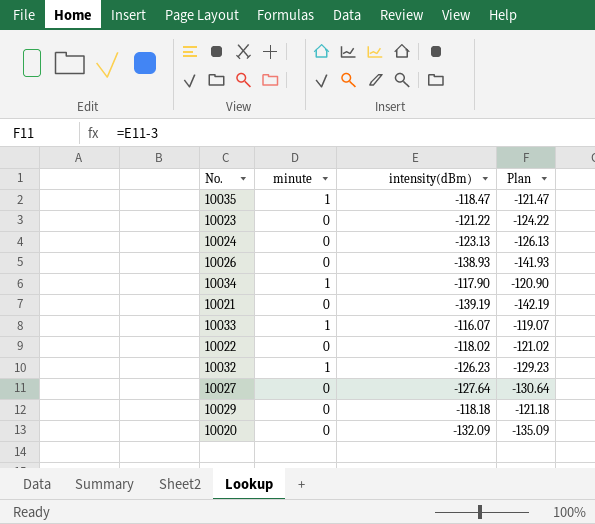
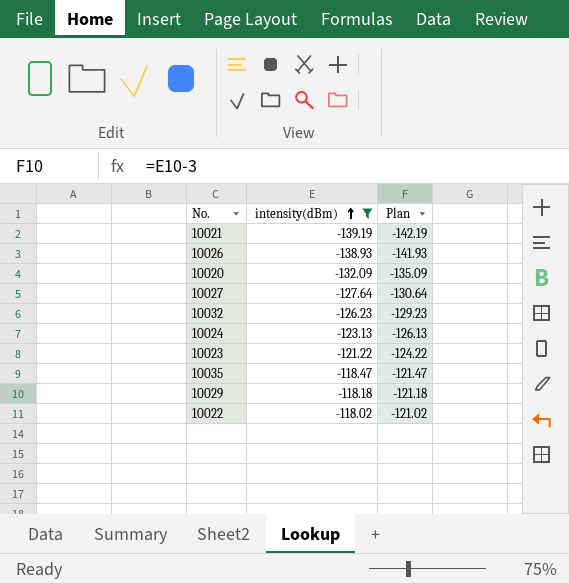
filter: none -> intensity(dBm) <= -118.02
row order: none -> intensity(dBm) ascending
column minute | position: 2 -> none

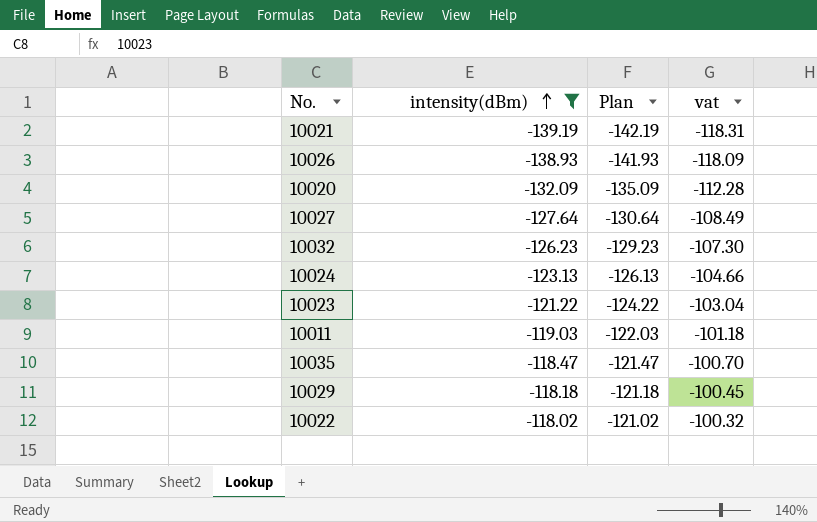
column vat | formula: none -> [intensity(dBm)] * 0.85
row 10011: none -> -119.03 | -122.03 | -101.18

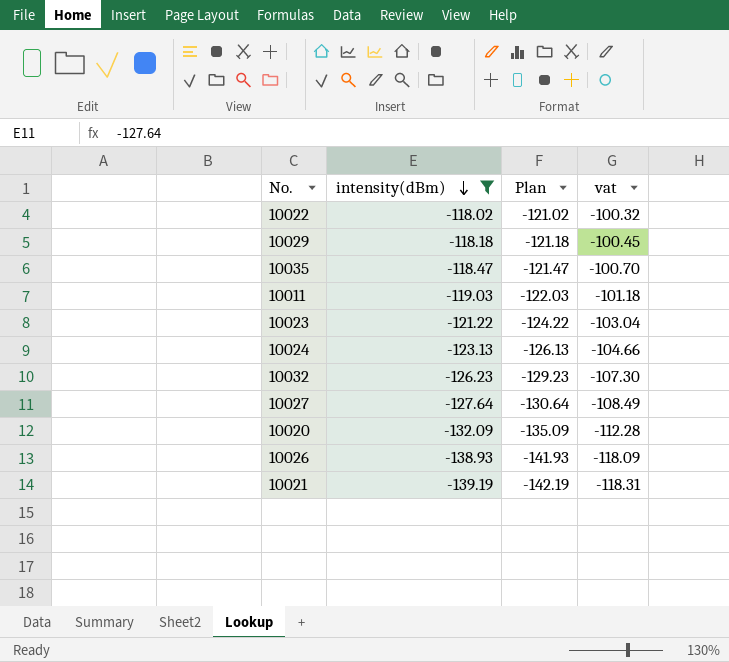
row order: intensity(dBm) ascending -> intensity(dBm) descending

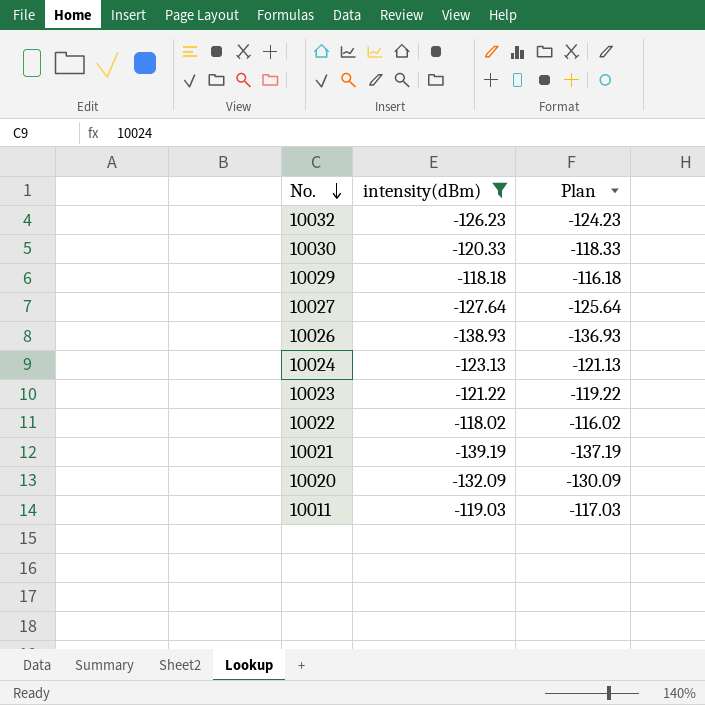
row order: intensity(dBm) descending -> No. descending
column vat | formula: [intensity(dBm)] * 0.85 -> none
column Plan | formula: [intensity(dBm)] - 3 -> [intensity(dBm)] + 2
row 10035: -118.47 | -121.47 | -100.70 -> none
row 10030: none -> -120.33 | -118.33

